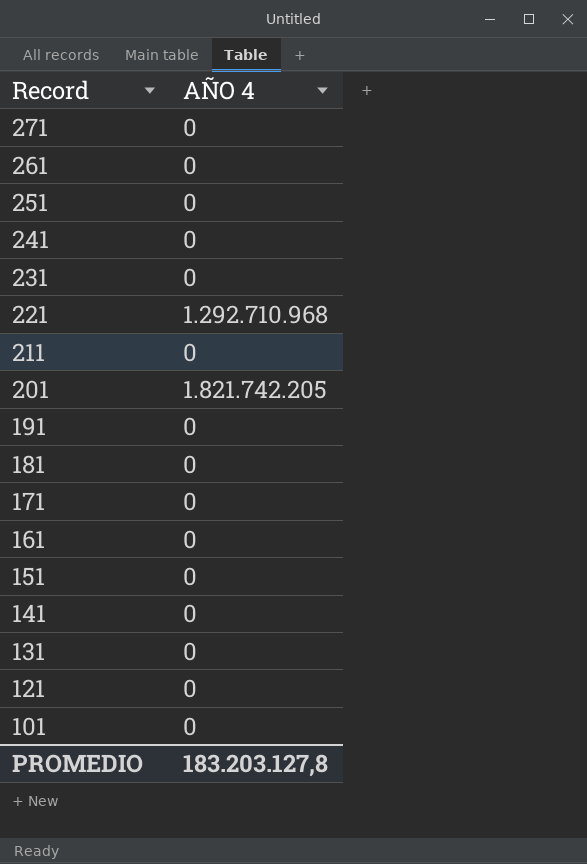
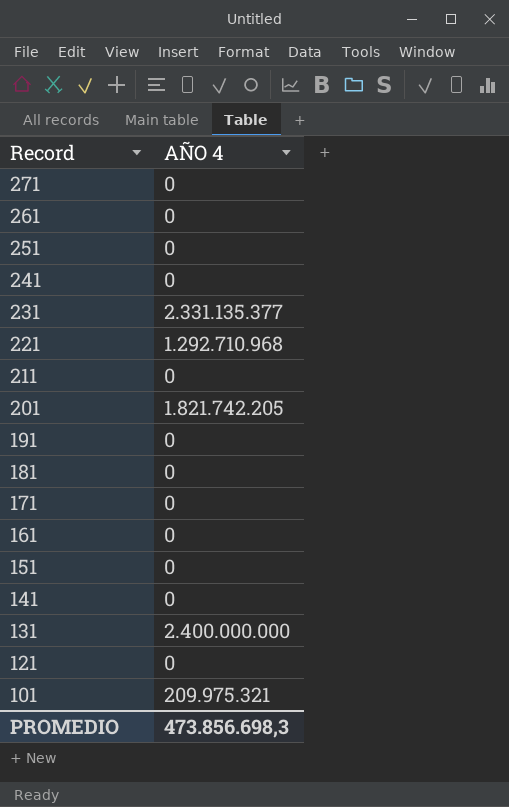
231 | AÑO 4: 0 -> 2.331.135.377
131 | AÑO 4: 0 -> 2.400.000.000
101 | AÑO 4: 0 -> 209.975.321
PROMEDIO | AÑO 4: 183.203.127,8 -> 473.856.698,3

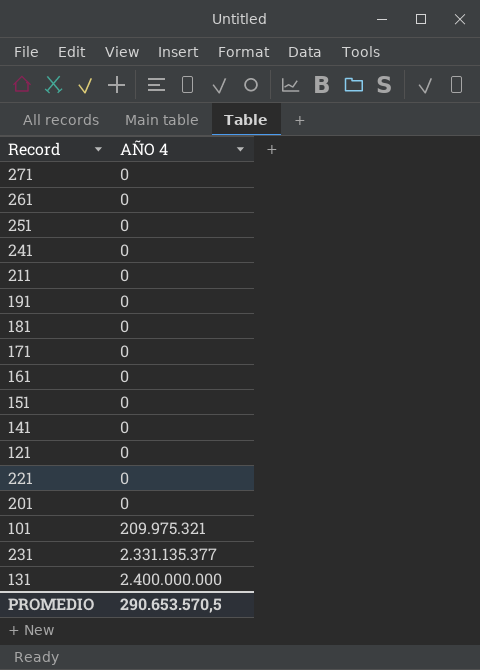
row order: Record descending -> AÑO 4 ascending
221 | AÑO 4: 1.292.710.968 -> 0
201 | AÑO 4: 1.821.742.205 -> 0
PROMEDIO | AÑO 4: 473.856.698,3 -> 290.653.570,5

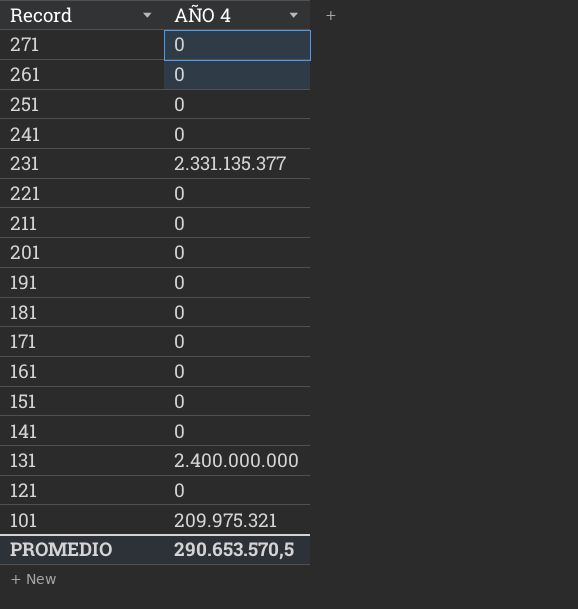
row order: AÑO 4 ascending -> Record descending

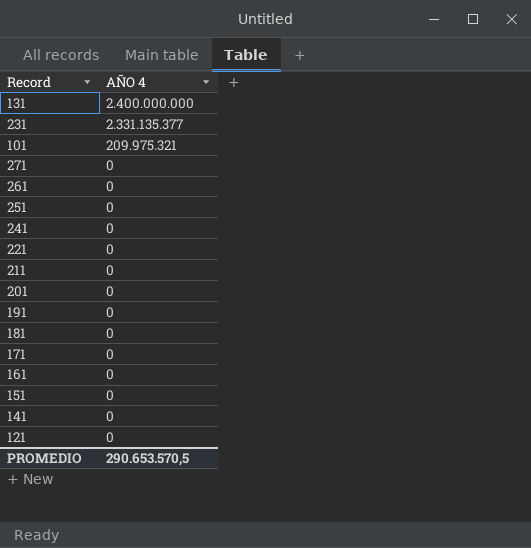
row order: Record descending -> AÑO 4 descending

